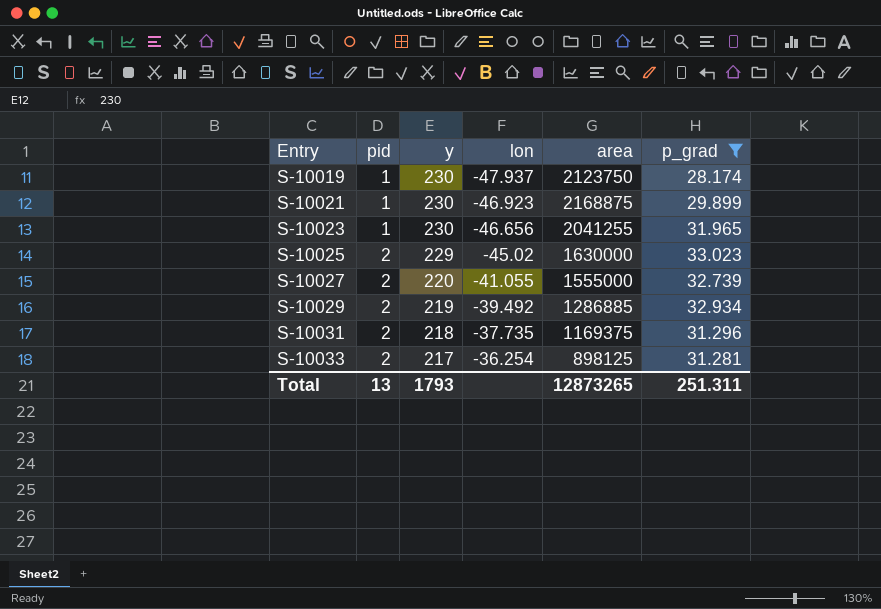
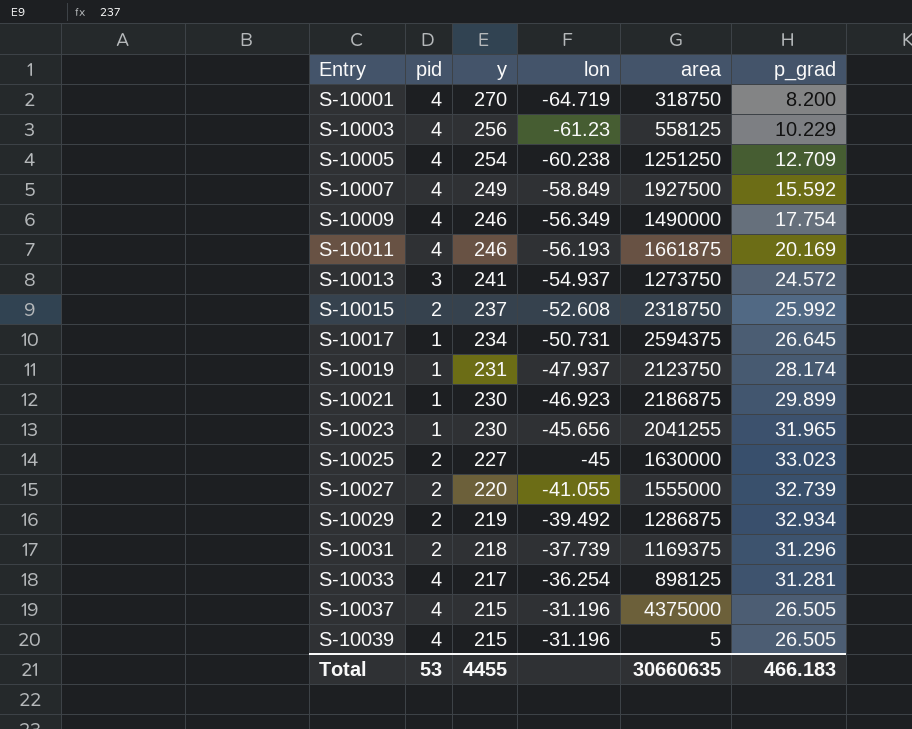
filter: p_grad >= 28.174 -> none
S-10019 | y: 230 -> 231
S-10021 | area: 2168875 -> 2186875
S-10023 | lon: -46.656 -> -45.656
S-10025 | y: 229 -> 227
S-10025 | lon: -45.02 -> -45
S-10029 | area: 1286885 -> 1286875
S-10031 | lon: -37.735 -> -37.739
S-10033 | pid: 2 -> 4
Total | pid: 13 -> 53
Total | y: 1793 -> 4455
Total | area: 12873265 -> 30660635
Total | p_grad: 251.311 -> 466.183

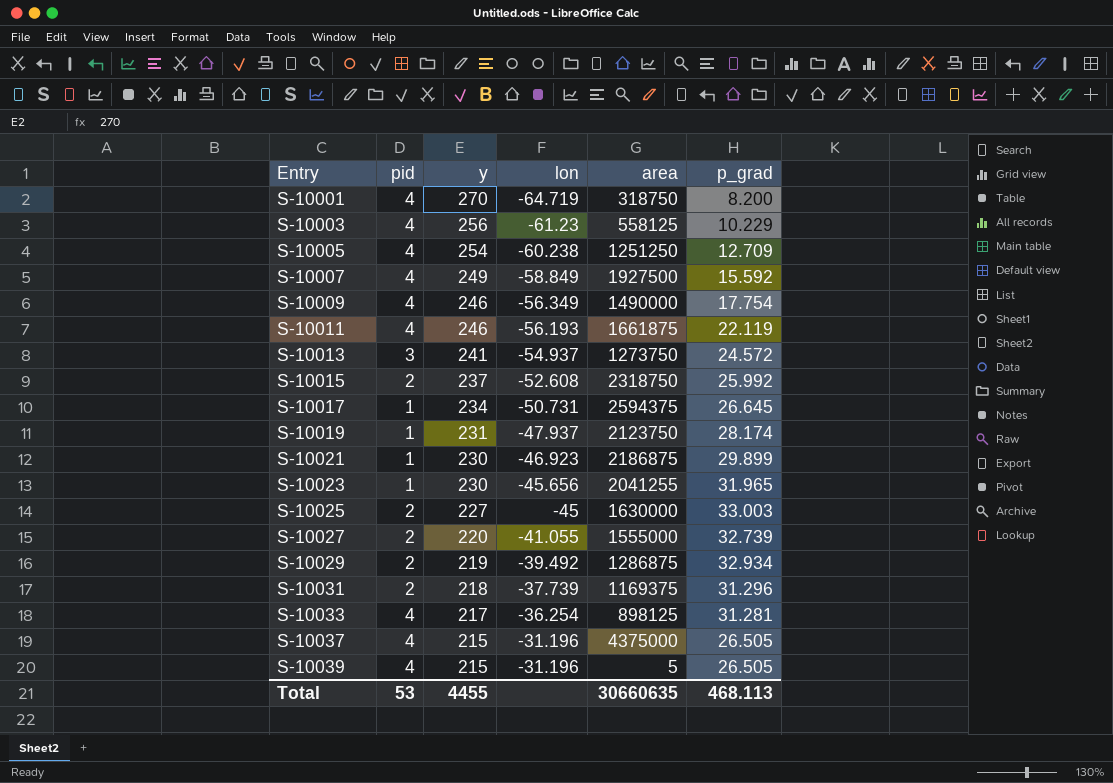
S-10011 | p_grad: 20.169 -> 22.119
S-10025 | p_grad: 33.023 -> 33.003
Total | p_grad: 466.183 -> 468.113

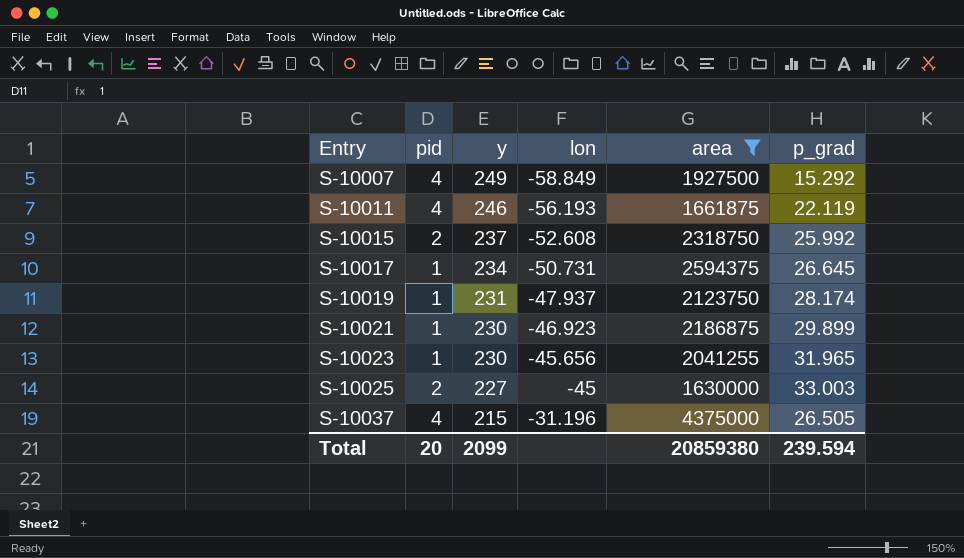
filter: none -> area >= 1630000
S-10007 | p_grad: 15.592 -> 15.292
Total | pid: 53 -> 20
Total | y: 4455 -> 2099
Total | area: 30660635 -> 20859380
Total | p_grad: 468.113 -> 239.594

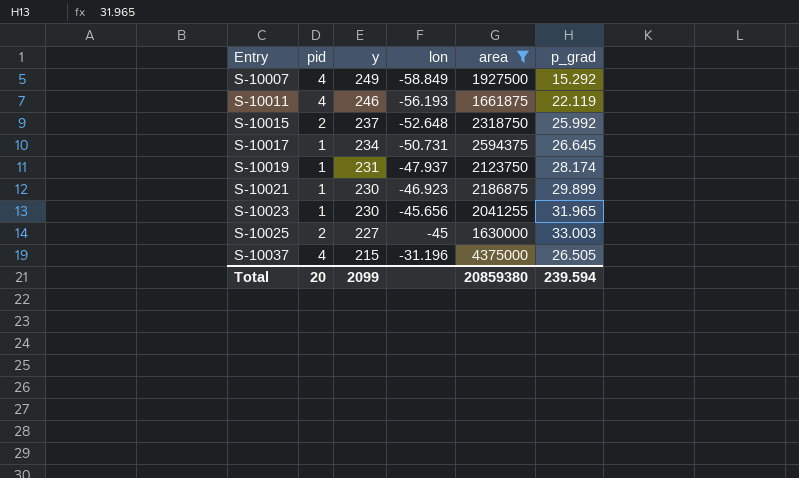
S-10015 | lon: -52.608 -> -52.648

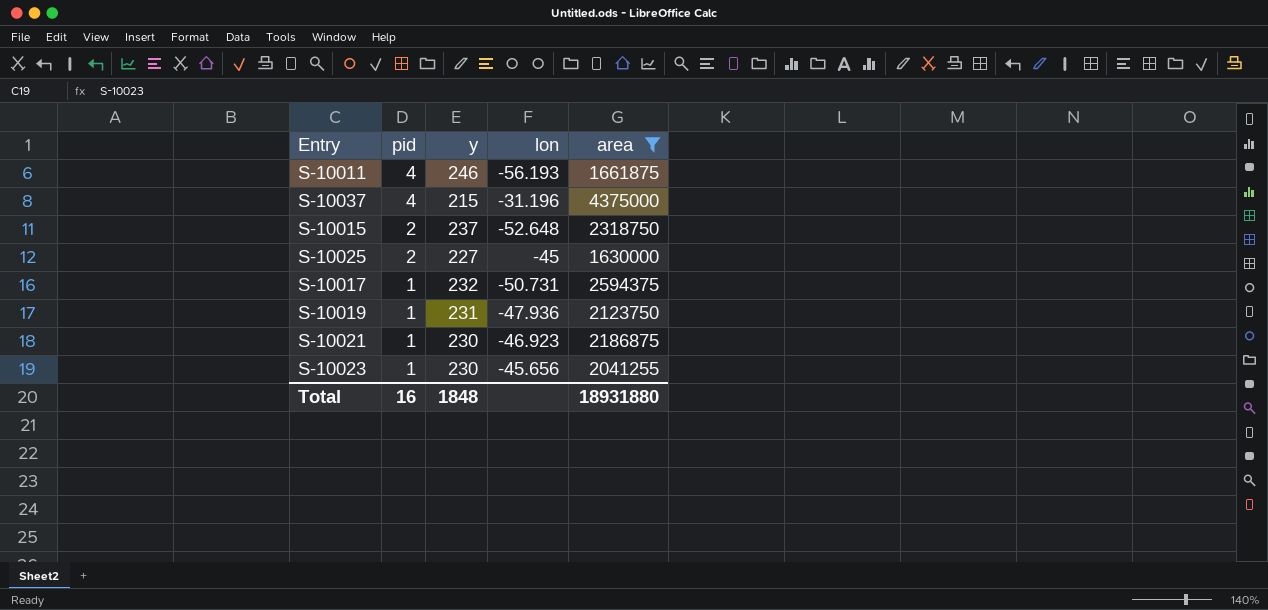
row order: Entry ascending -> pid descending
column p_grad | position: 6 -> none
row S-10007: 4 | 249 | -58.849 | 1927500 | 15.292 -> none
S-10017 | y: 234 -> 232
S-10019 | lon: -47.937 -> -47.936
Total | pid: 20 -> 16
Total | y: 2099 -> 1848
Total | area: 20859380 -> 18931880

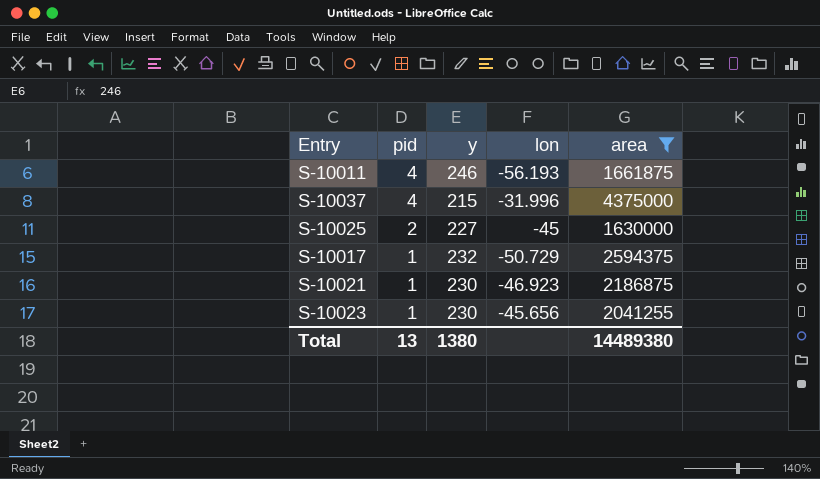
row S-10015: 2 | 237 | -52.648 | 2318750 -> none
row S-10019: 1 | 231 | -47.936 | 2123750 -> none
S-10037 | lon: -31.196 -> -31.996
S-10017 | lon: -50.731 -> -50.729
Total | pid: 16 -> 13
Total | y: 1848 -> 1380
Total | area: 18931880 -> 14489380

